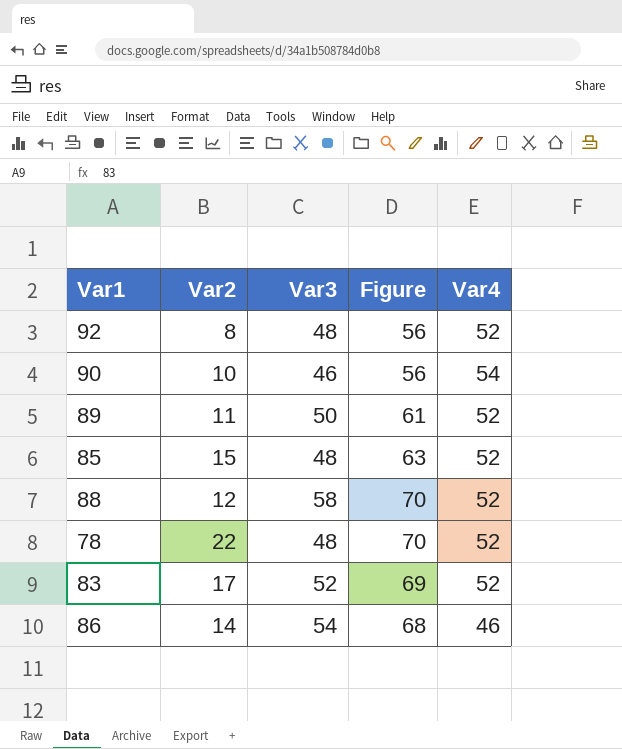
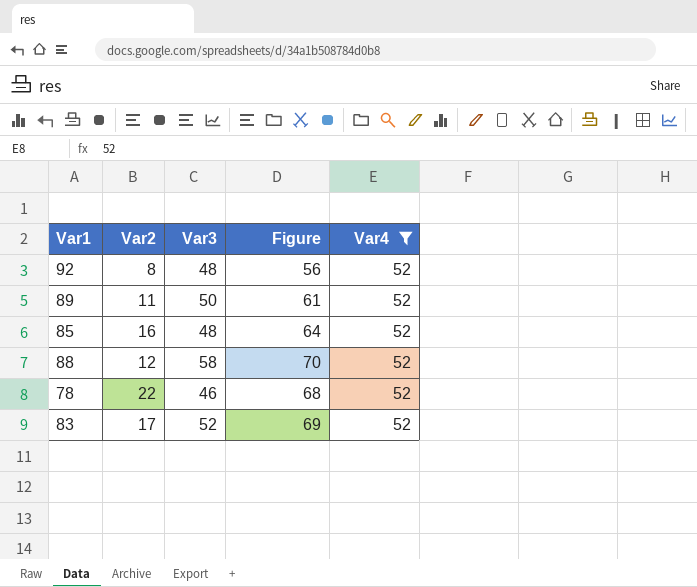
filter: none -> Var4 = 52
85 | Var2: 15 -> 16
85 | Figure: 63 -> 64
78 | Var3: 48 -> 46
78 | Figure: 70 -> 68

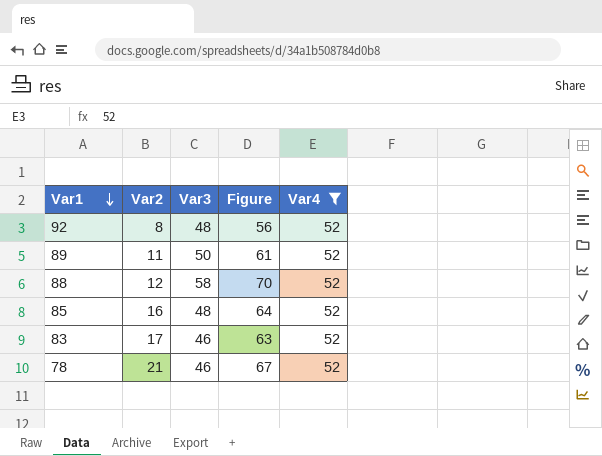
row order: none -> Var1 descending
83 | Var3: 52 -> 46
83 | Figure: 69 -> 63
78 | Var2: 22 -> 21
78 | Figure: 68 -> 67

